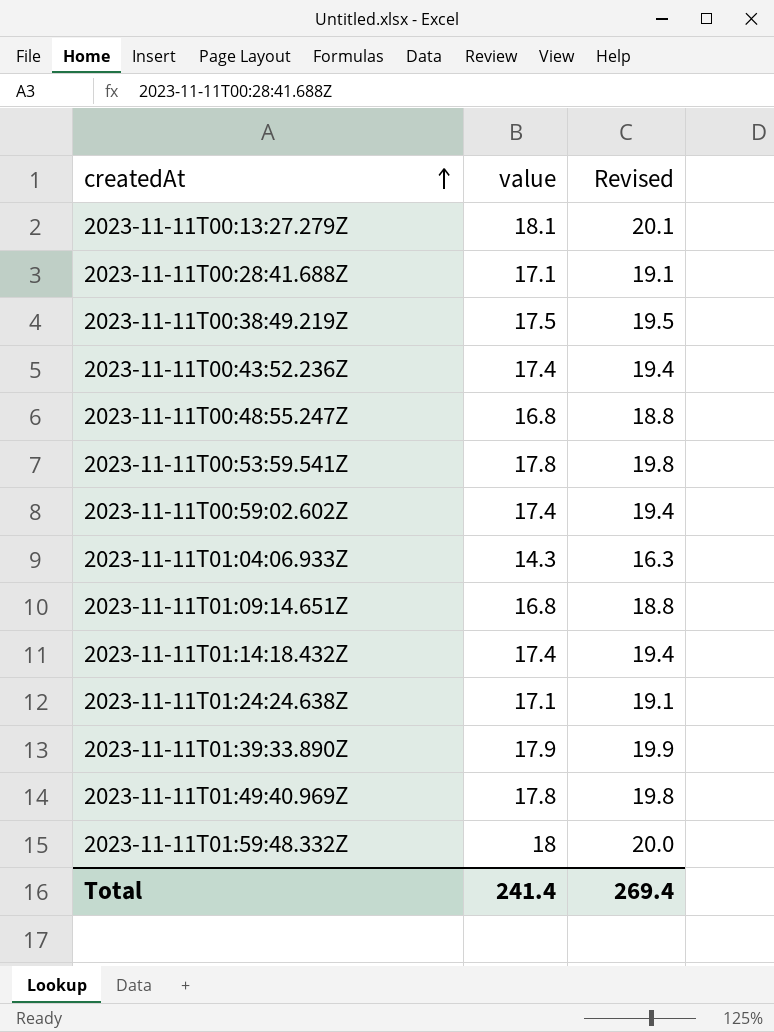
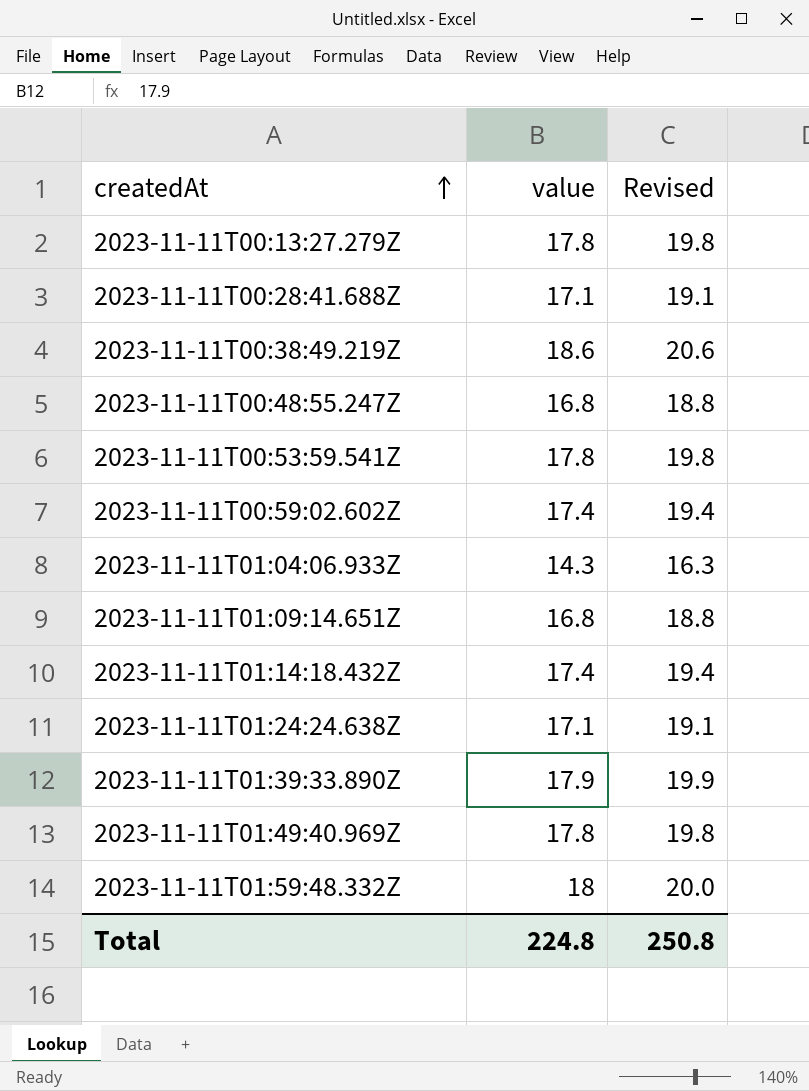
row 2023-11-11T00:43:52.236Z: 17.4 | 19.4 -> none
2023-11-11T00:13:27.279Z | value: 18.1 -> 17.8
2023-11-11T00:13:27.279Z | Revised: 20.1 -> 19.8
2023-11-11T00:38:49.219Z | value: 17.5 -> 18.6
2023-11-11T00:38:49.219Z | Revised: 19.5 -> 20.6
Total | value: 241.4 -> 224.8
Total | Revised: 269.4 -> 250.8

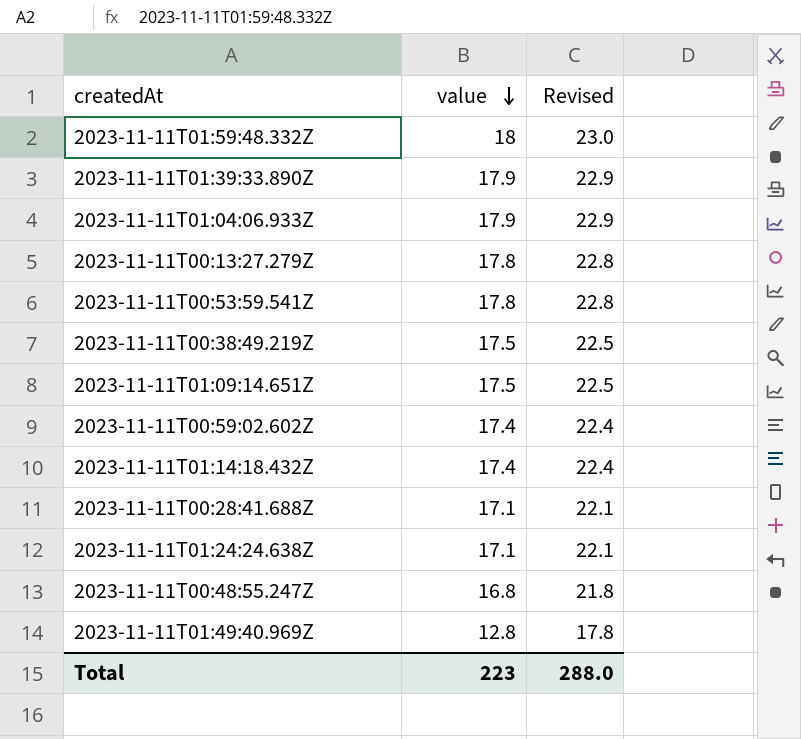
row order: createdAt ascending -> value descending
column Revised | formula: [value] + 2 -> [value] + 5
2023-11-11T01:04:06.933Z | value: 14.3 -> 17.9
2023-11-11T00:38:49.219Z | value: 18.6 -> 17.5
2023-11-11T01:09:14.651Z | value: 16.8 -> 17.5
2023-11-11T01:49:40.969Z | value: 17.8 -> 12.8
Total | value: 224.8 -> 223
Total | Revised: 250.8 -> 288.0

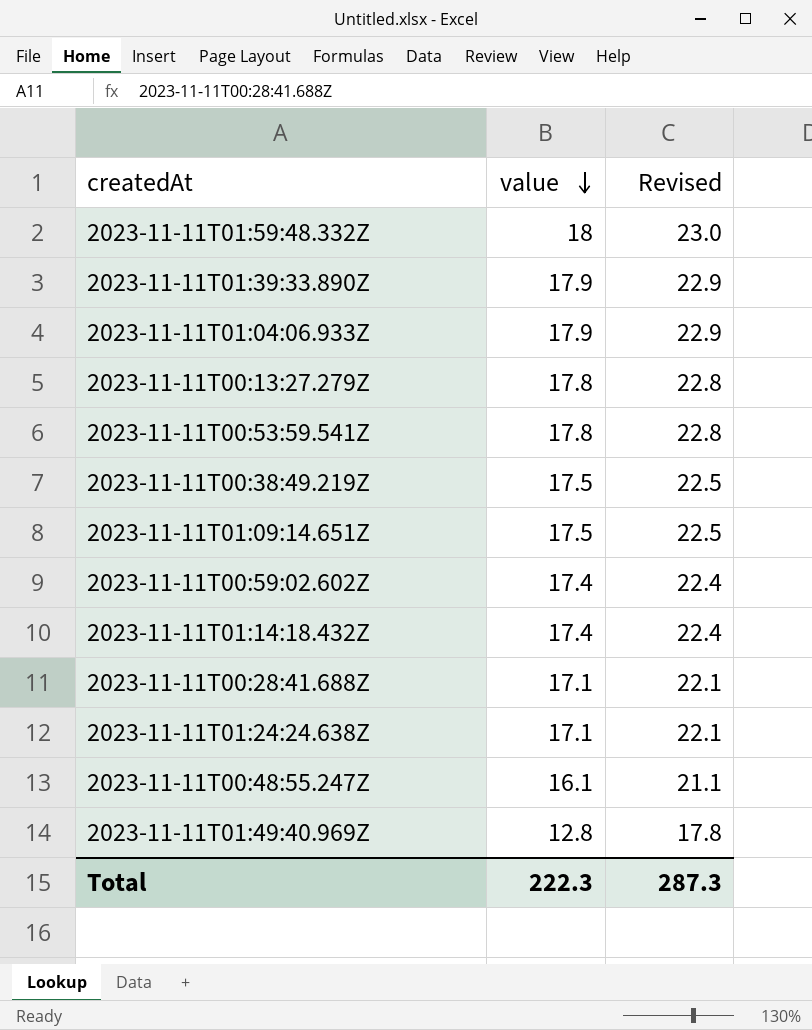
2023-11-11T00:48:55.247Z | value: 16.8 -> 16.1
2023-11-11T00:48:55.247Z | Revised: 21.8 -> 21.1
Total | value: 223 -> 222.3
Total | Revised: 288.0 -> 287.3

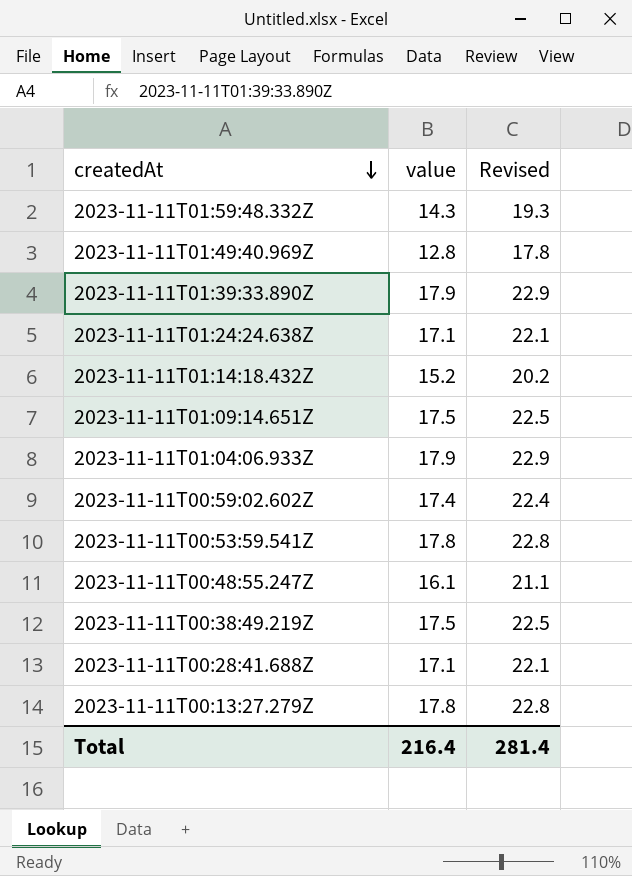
row order: value descending -> createdAt descending
2023-11-11T01:59:48.332Z | value: 18 -> 14.3
2023-11-11T01:59:48.332Z | Revised: 23.0 -> 19.3
2023-11-11T01:14:18.432Z | value: 17.4 -> 15.2
2023-11-11T01:14:18.432Z | Revised: 22.4 -> 20.2
Total | value: 222.3 -> 216.4
Total | Revised: 287.3 -> 281.4

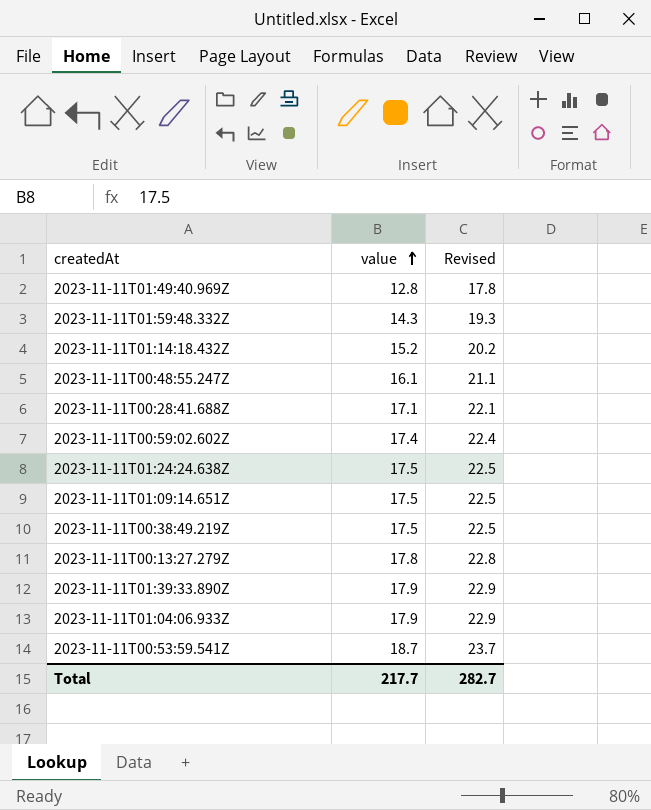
row order: createdAt descending -> value ascending
2023-11-11T01:24:24.638Z | value: 17.1 -> 17.5
2023-11-11T01:24:24.638Z | Revised: 22.1 -> 22.5
2023-11-11T00:53:59.541Z | value: 17.8 -> 18.7
2023-11-11T00:53:59.541Z | Revised: 22.8 -> 23.7
Total | value: 216.4 -> 217.7
Total | Revised: 281.4 -> 282.7

